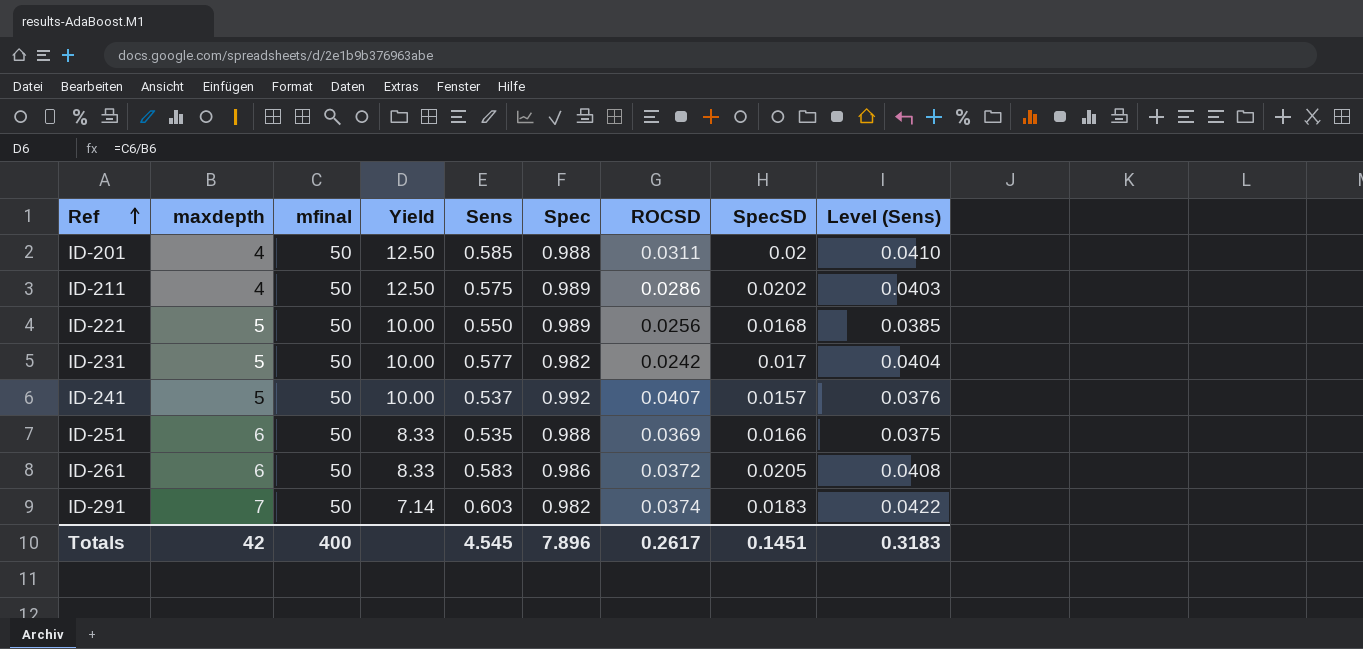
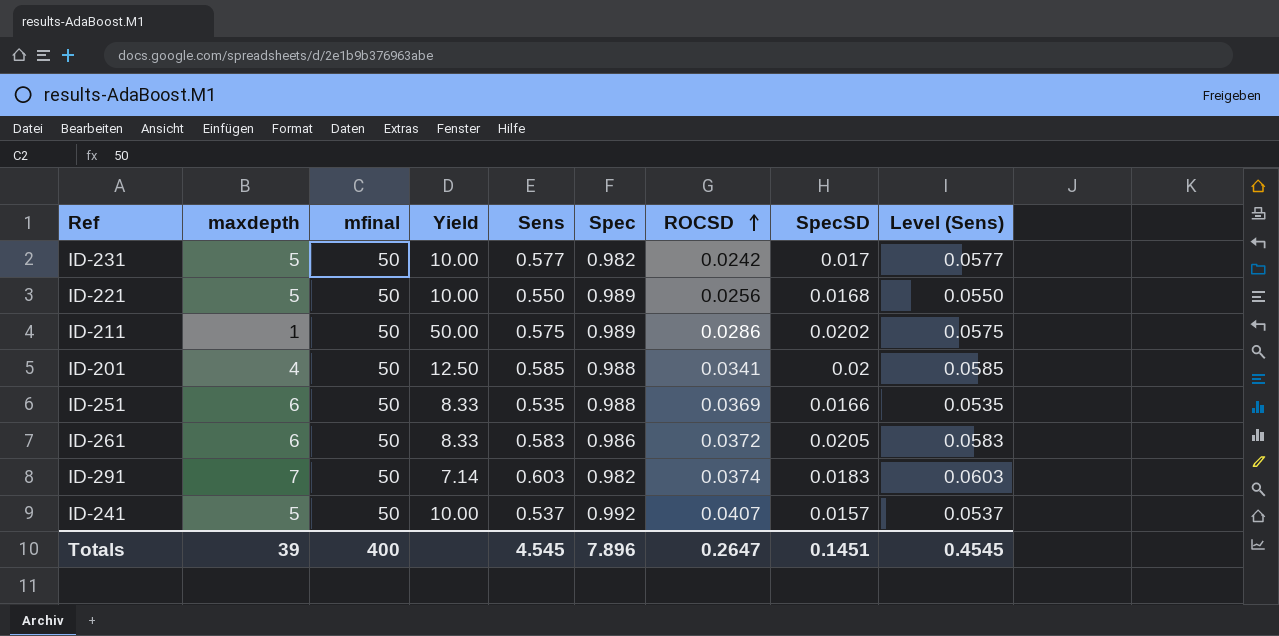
row order: Ref ascending -> ROCSD ascending
column Level (Sens) | formula: [Sens] * 0.07 -> [Sens] * 0.1
ID-211 | maxdepth: 4 -> 1
ID-211 | Yield: 12.50 -> 50.00
ID-201 | ROCSD: 0.0311 -> 0.0341
Totals | maxdepth: 42 -> 39
Totals | ROCSD: 0.2617 -> 0.2647
Totals | Level (Sens): 0.3183 -> 0.4545

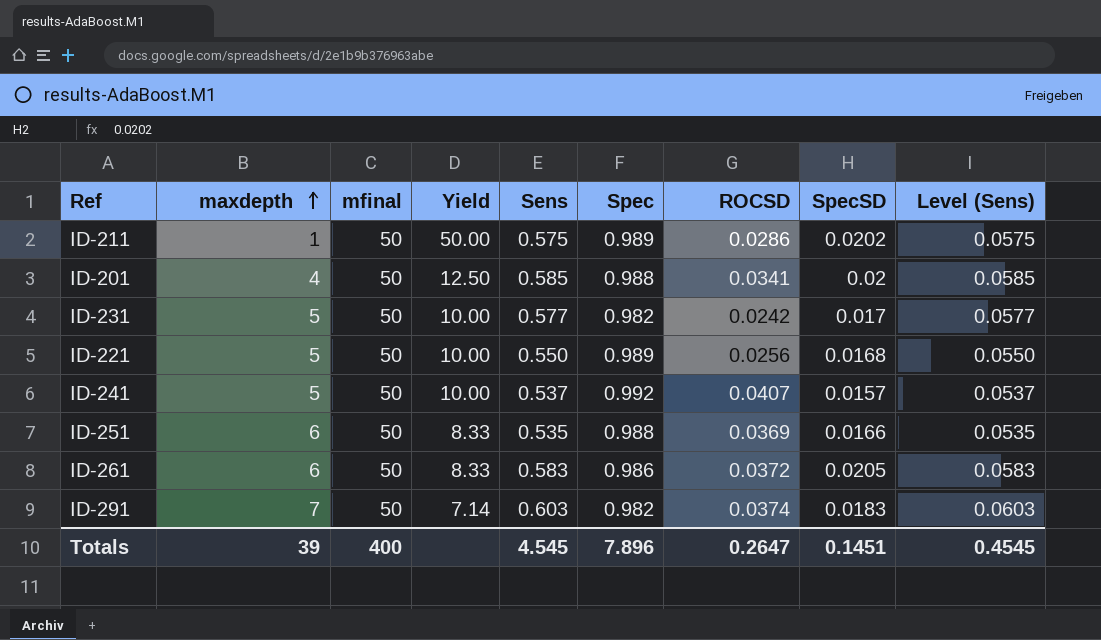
row order: ROCSD ascending -> maxdepth ascending

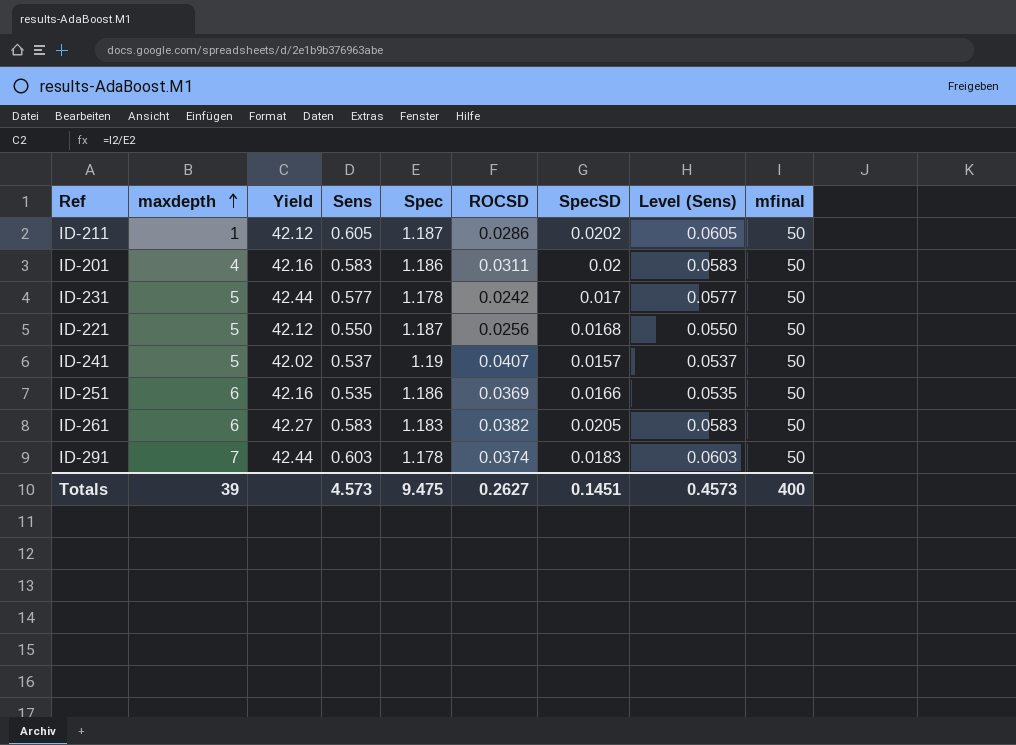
column Yield | formula: [mfinal] / [maxdepth] -> [mfinal] / [Spec]
column mfinal | position: 3 -> 9
ID-211 | Sens: 0.575 -> 0.605
ID-211 | Spec: 0.989 -> 1.187
ID-211 | Level (Sens): 0.0575 -> 0.0605
ID-201 | Sens: 0.585 -> 0.583
ID-201 | Spec: 0.988 -> 1.186
ID-201 | ROCSD: 0.0341 -> 0.0311
ID-201 | Level (Sens): 0.0585 -> 0.0583
ID-231 | Spec: 0.982 -> 1.178
ID-221 | Spec: 0.989 -> 1.187
ID-241 | Spec: 0.992 -> 1.19
ID-251 | Spec: 0.988 -> 1.186
ID-261 | Spec: 0.986 -> 1.183
ID-261 | ROCSD: 0.0372 -> 0.0382
ID-291 | Spec: 0.982 -> 1.178
Totals | Sens: 4.545 -> 4.573
Totals | Spec: 7.896 -> 9.475
Totals | ROCSD: 0.2647 -> 0.2627
Totals | Level (Sens): 0.4545 -> 0.4573

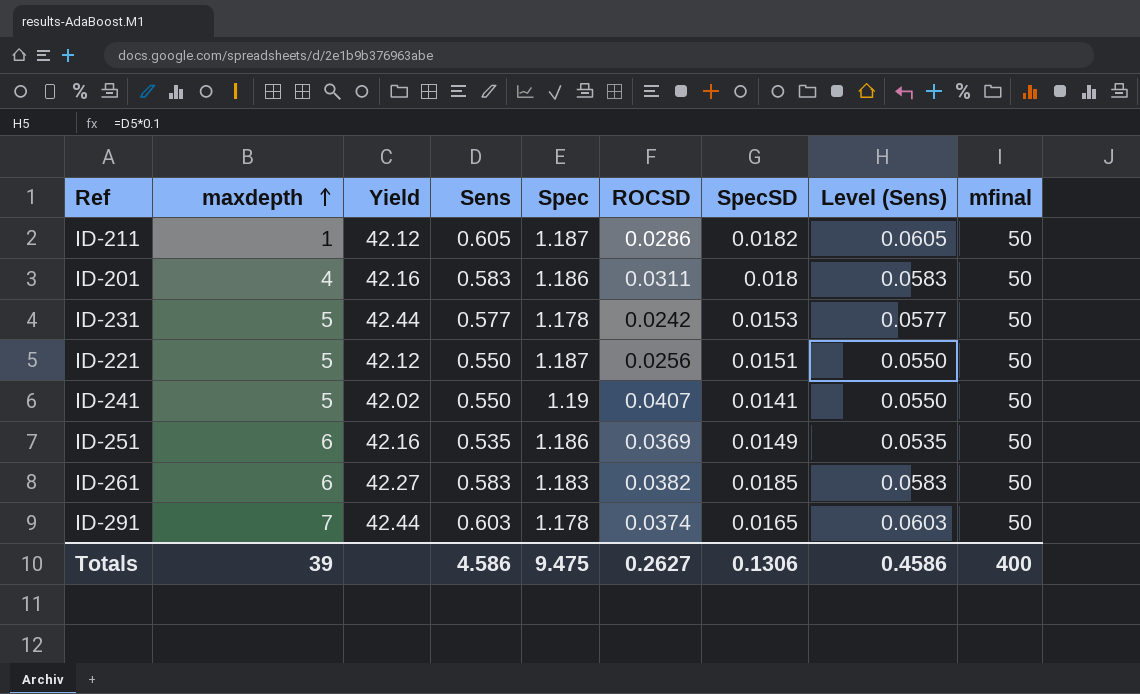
ID-211 | SpecSD: 0.0202 -> 0.0182
ID-201 | SpecSD: 0.02 -> 0.018
ID-231 | SpecSD: 0.017 -> 0.0153
ID-221 | SpecSD: 0.0168 -> 0.0151
ID-241 | Sens: 0.537 -> 0.550
ID-241 | SpecSD: 0.0157 -> 0.0141
ID-241 | Level (Sens): 0.0537 -> 0.0550
ID-251 | SpecSD: 0.0166 -> 0.0149
ID-261 | SpecSD: 0.0205 -> 0.0185
ID-291 | SpecSD: 0.0183 -> 0.0165
Totals | Sens: 4.573 -> 4.586
Totals | SpecSD: 0.1451 -> 0.1306
Totals | Level (Sens): 0.4573 -> 0.4586

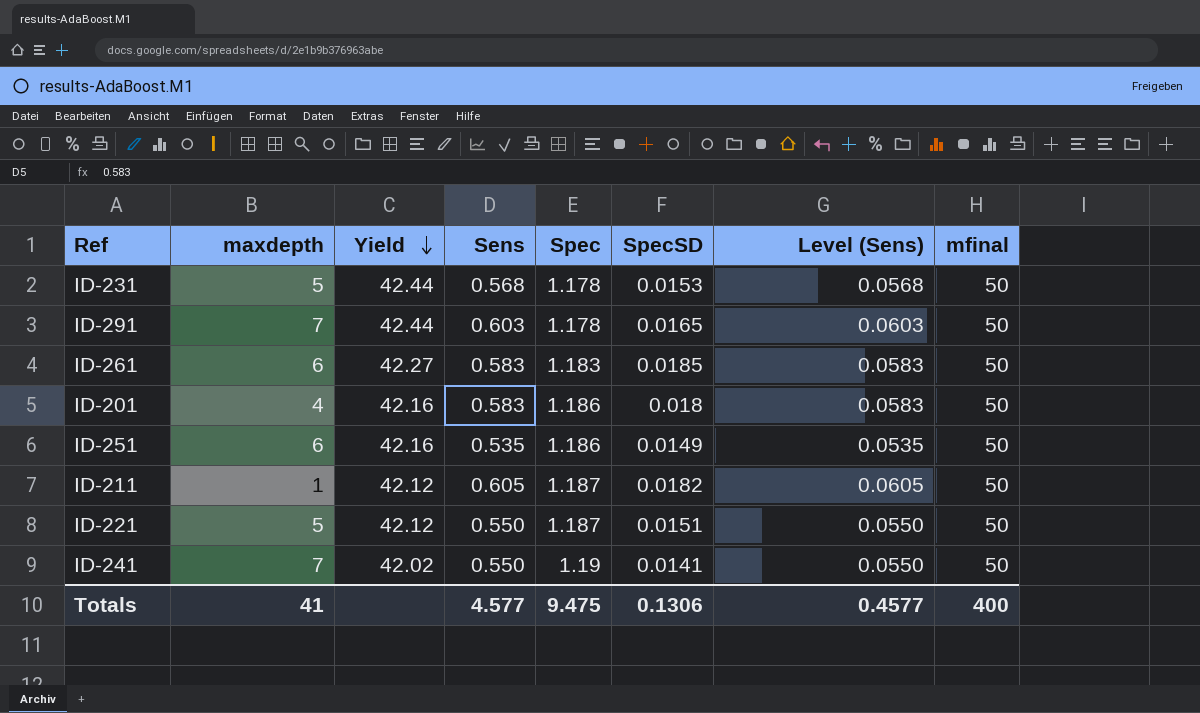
row order: maxdepth ascending -> Yield descending
column ROCSD | position: 6 -> none
ID-231 | Sens: 0.577 -> 0.568
ID-231 | Level (Sens): 0.0577 -> 0.0568
ID-241 | maxdepth: 5 -> 7
Totals | maxdepth: 39 -> 41
Totals | Sens: 4.586 -> 4.577
Totals | Level (Sens): 0.4586 -> 0.4577

